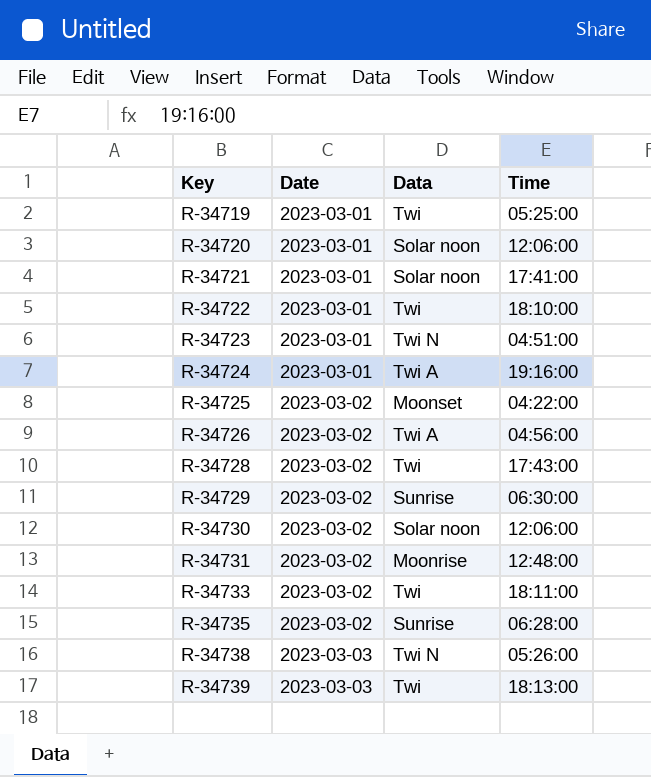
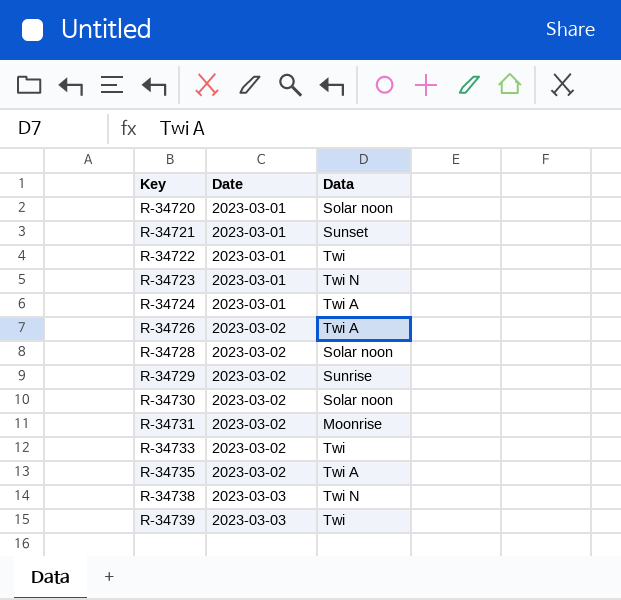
column Time | position: 4 -> none
row R-34719: 2023-03-01 | Twi | 05:25:00 -> none
row R-34725: 2023-03-02 | Moonset | 04:22:00 -> none
R-34721 | Data: Solar noon -> Sunset
R-34728 | Data: Twi -> Solar noon
R-34735 | Data: Sunrise -> Twi A

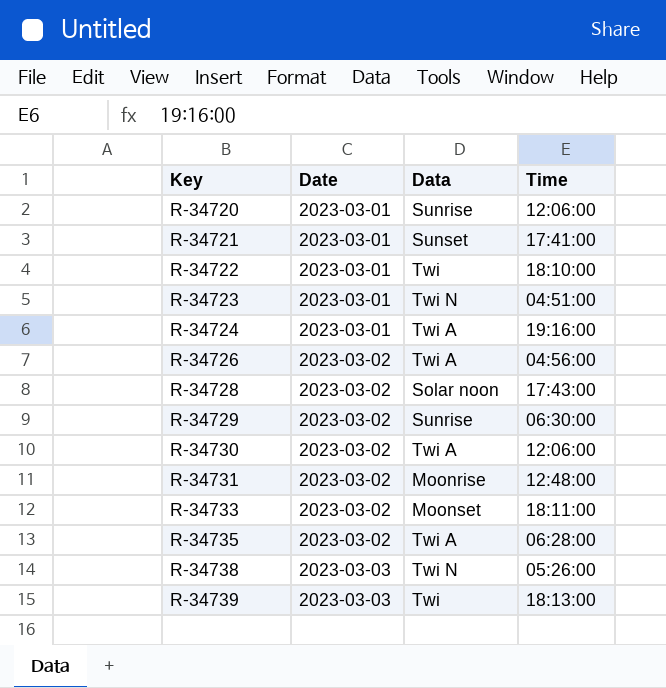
column Time | position: none -> 4
R-34720 | Data: Solar noon -> Sunrise
R-34730 | Data: Solar noon -> Twi A
R-34733 | Data: Twi -> Moonset

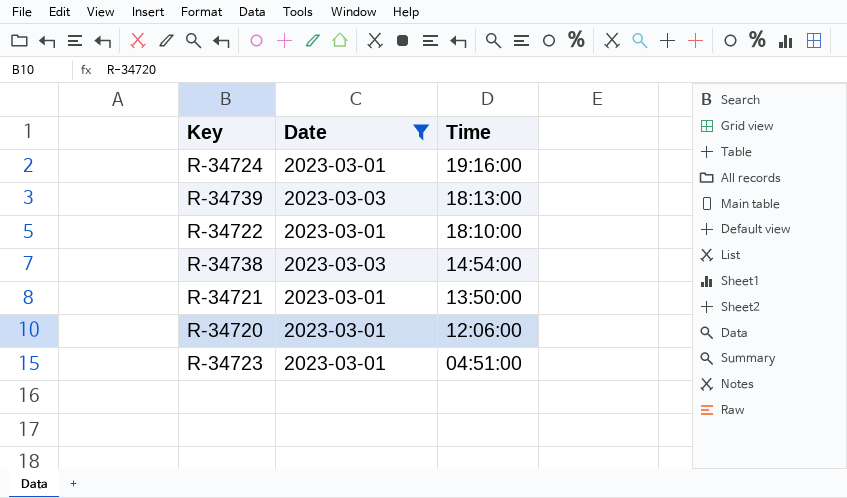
filter: none -> Date != 2023-03-02
row order: Key ascending -> Time descending
column Data | position: 3 -> none
R-34738 | Time: 05:26:00 -> 14:54:00
R-34721 | Time: 17:41:00 -> 13:50:00

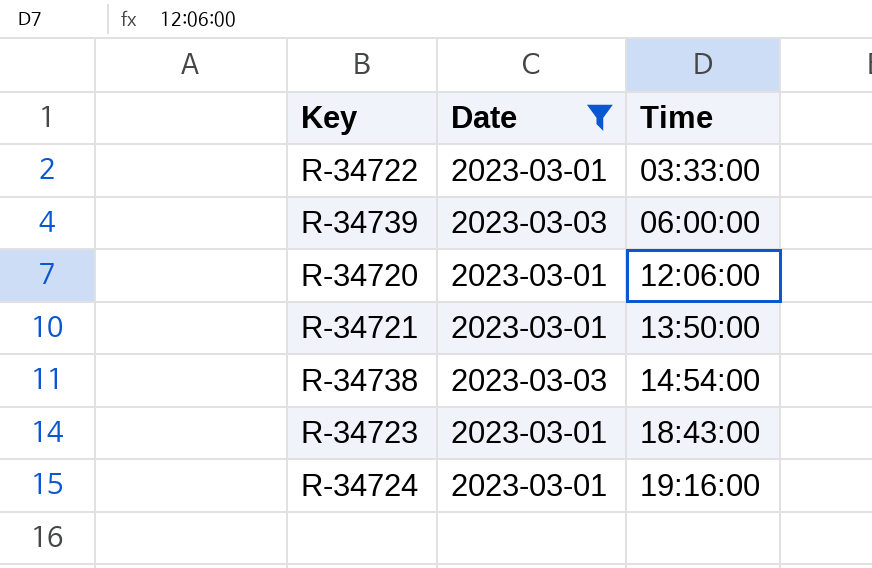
row order: Time descending -> Time ascending
R-34722 | Time: 18:10:00 -> 03:33:00
R-34739 | Time: 18:13:00 -> 06:00:00
R-34723 | Time: 04:51:00 -> 18:43:00

